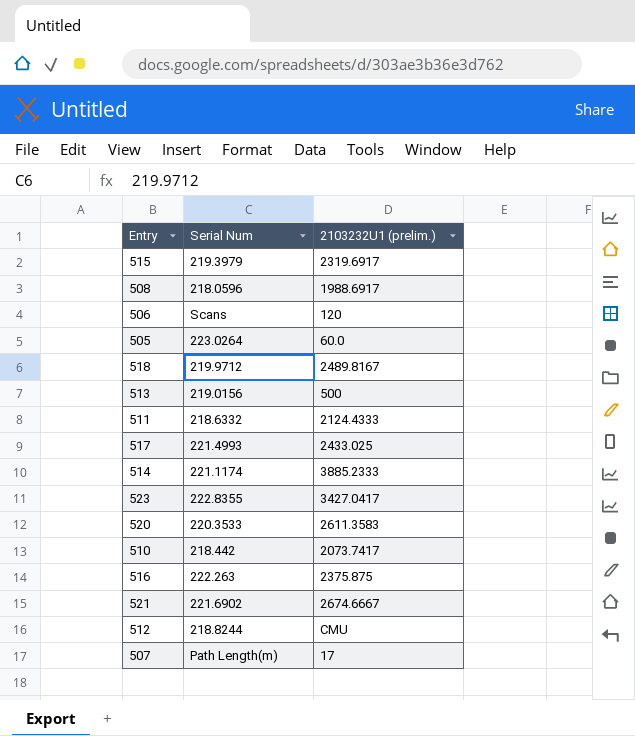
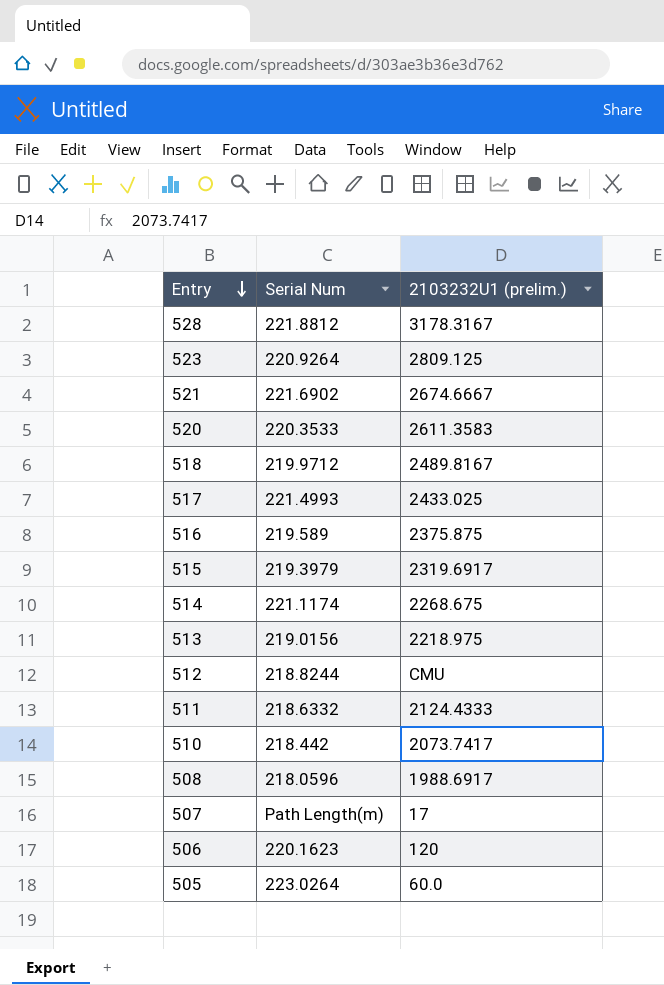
row order: none -> Entry descending
row 528: none -> 221.8812 | 3178.3167
523 | Serial Num: 222.8355 -> 220.9264
523 | 2103232U1 (prelim.): 3427.0417 -> 2809.125
516 | Serial Num: 222.263 -> 219.589
514 | 2103232U1 (prelim.): 3885.2333 -> 2268.675
513 | 2103232U1 (prelim.): 500 -> 2218.975
506 | Serial Num: Scans -> 220.1623

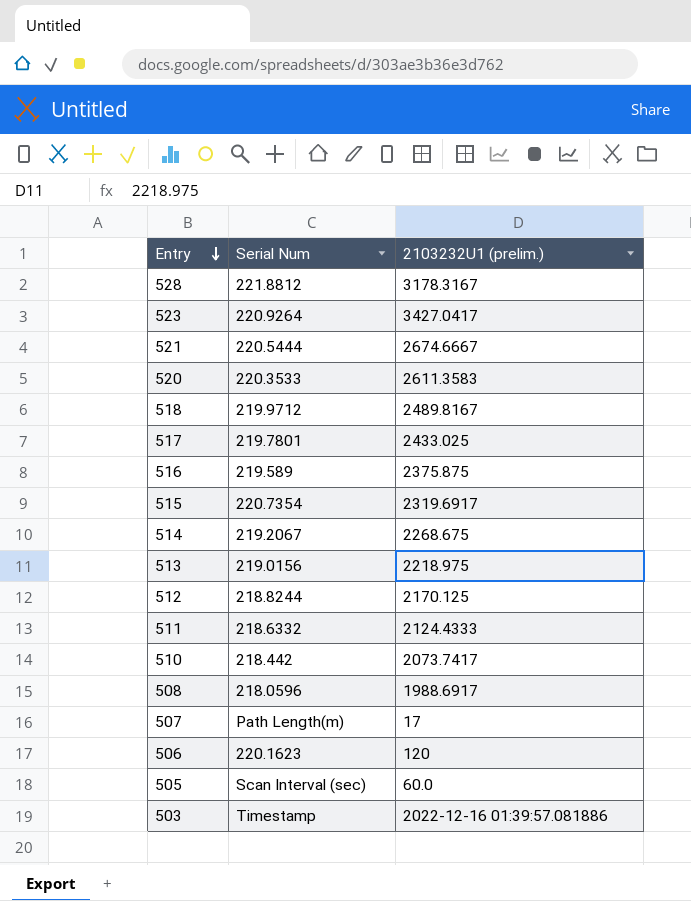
523 | 2103232U1 (prelim.): 2809.125 -> 3427.0417
521 | Serial Num: 221.6902 -> 220.5444
517 | Serial Num: 221.4993 -> 219.7801
515 | Serial Num: 219.3979 -> 220.7354
514 | Serial Num: 221.1174 -> 219.2067
512 | 2103232U1 (prelim.): CMU -> 2170.125
505 | Serial Num: 223.0264 -> Scan Interval (sec)
row 503: none -> Timestamp | 2022-12-16 01:39:57.081886

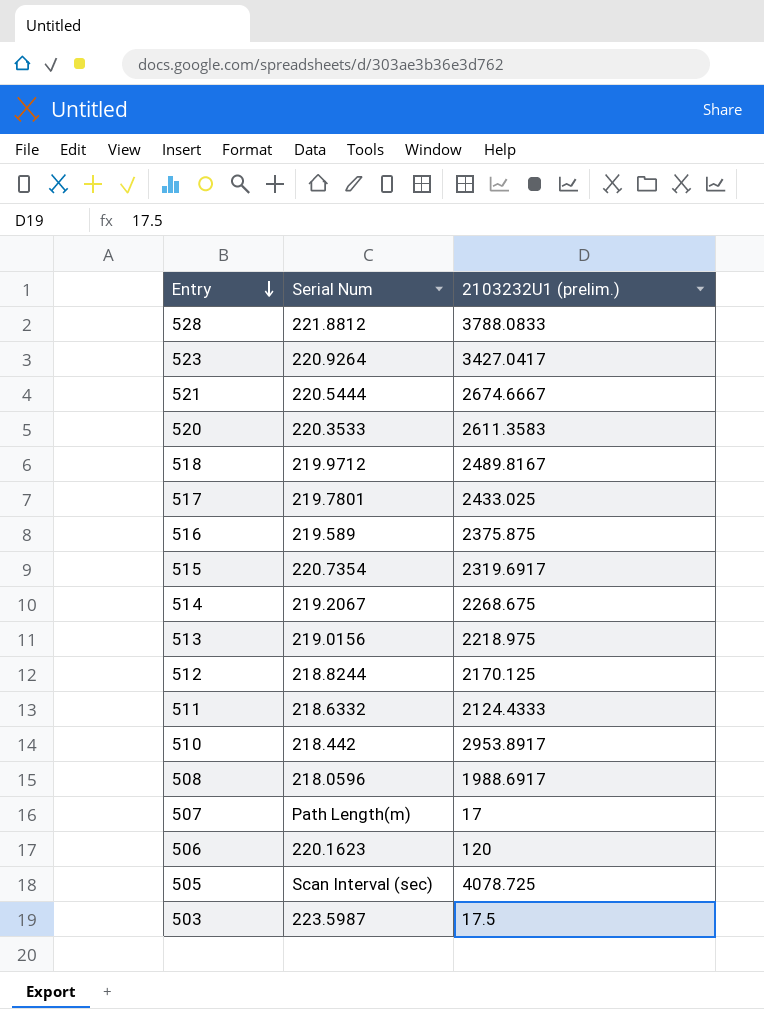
528 | 2103232U1 (prelim.): 3178.3167 -> 3788.0833
510 | 2103232U1 (prelim.): 2073.7417 -> 2953.8917
505 | 2103232U1 (prelim.): 60.0 -> 4078.725
503 | Serial Num: Timestamp -> 223.5987
503 | 2103232U1 (prelim.): 2022-12-16 01:39:57.081886 -> 17.5

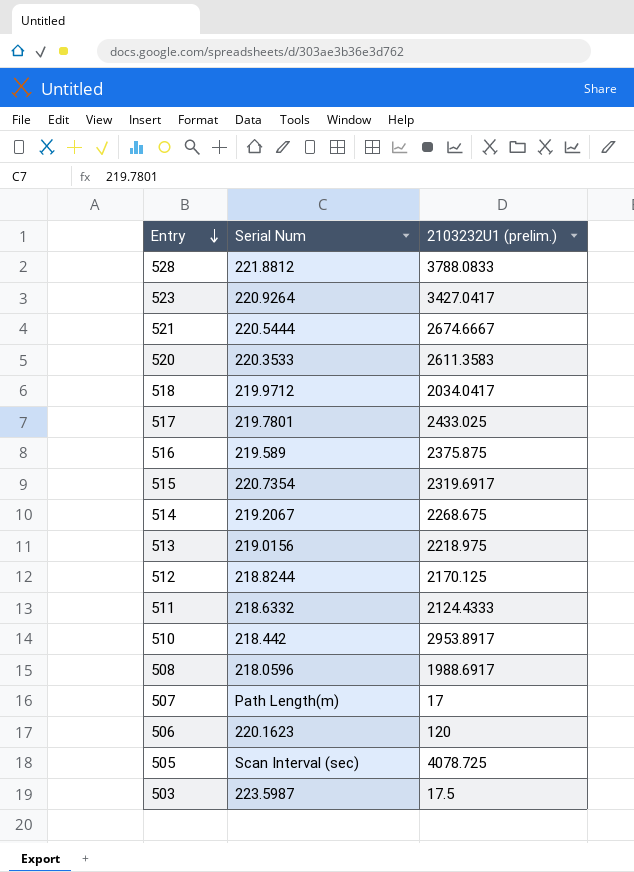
518 | 2103232U1 (prelim.): 2489.8167 -> 2034.0417

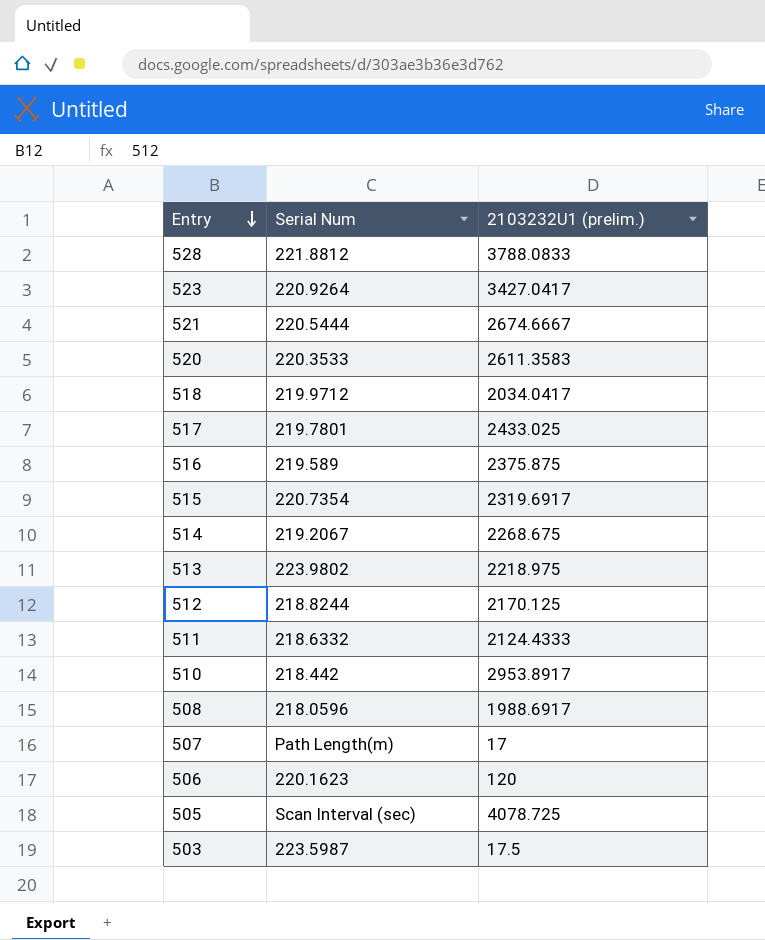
513 | Serial Num: 219.0156 -> 223.9802

